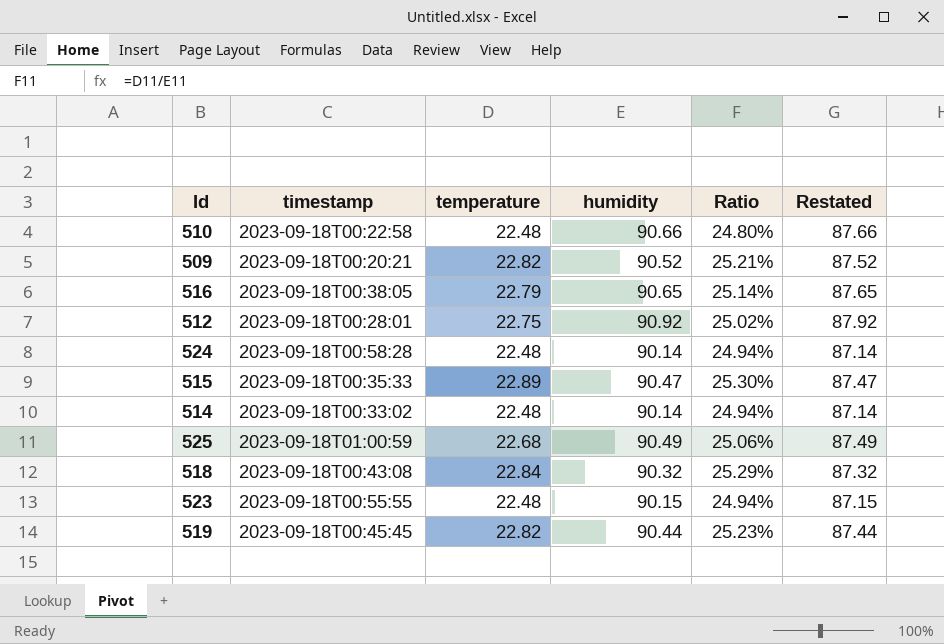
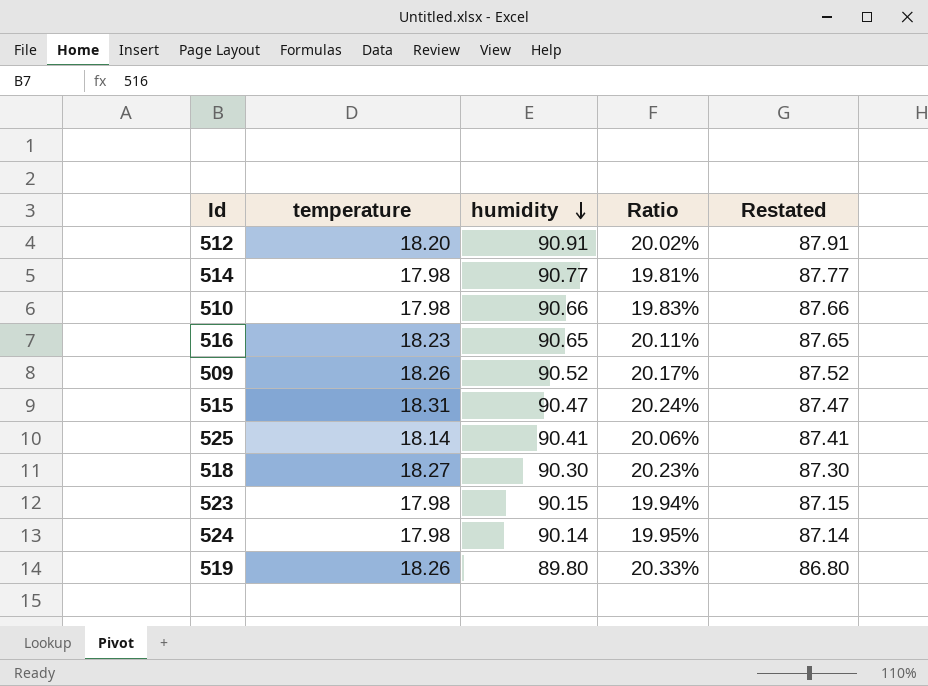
row order: none -> humidity descending
column timestamp | position: 2 -> none
512 | temperature: 22.75 -> 18.20
512 | humidity: 90.92 -> 90.91
512 | Ratio: 25.02% -> 20.02%
512 | Restated: 87.92 -> 87.91
514 | temperature: 22.48 -> 17.98
514 | humidity: 90.14 -> 90.77
514 | Ratio: 24.94% -> 19.81%
514 | Restated: 87.14 -> 87.77
510 | temperature: 22.48 -> 17.98
510 | Ratio: 24.80% -> 19.83%
516 | temperature: 22.79 -> 18.23
516 | Ratio: 25.14% -> 20.11%
509 | temperature: 22.82 -> 18.26
509 | Ratio: 25.21% -> 20.17%
515 | temperature: 22.89 -> 18.31
515 | Ratio: 25.30% -> 20.24%
525 | temperature: 22.68 -> 18.14
525 | humidity: 90.49 -> 90.41
525 | Ratio: 25.06% -> 20.06%
525 | Restated: 87.49 -> 87.41
518 | temperature: 22.84 -> 18.27
518 | humidity: 90.32 -> 90.30
518 | Ratio: 25.29% -> 20.23%
518 | Restated: 87.32 -> 87.30
523 | temperature: 22.48 -> 17.98
523 | Ratio: 24.94% -> 19.94%
524 | temperature: 22.48 -> 17.98
524 | Ratio: 24.94% -> 19.95%
519 | temperature: 22.82 -> 18.26
519 | humidity: 90.44 -> 89.80
519 | Ratio: 25.23% -> 20.33%
519 | Restated: 87.44 -> 86.80

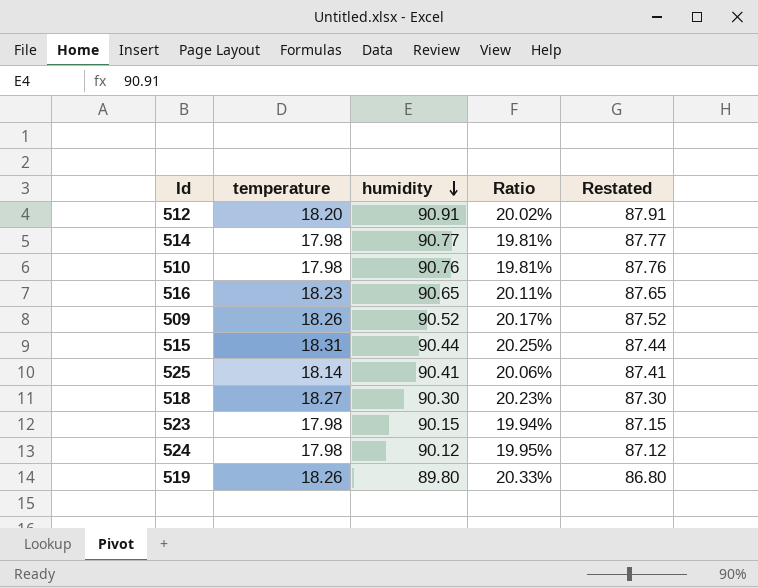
510 | humidity: 90.66 -> 90.76
510 | Ratio: 19.83% -> 19.81%
510 | Restated: 87.66 -> 87.76
515 | humidity: 90.47 -> 90.44
515 | Ratio: 20.24% -> 20.25%
515 | Restated: 87.47 -> 87.44
524 | humidity: 90.14 -> 90.12
524 | Restated: 87.14 -> 87.12

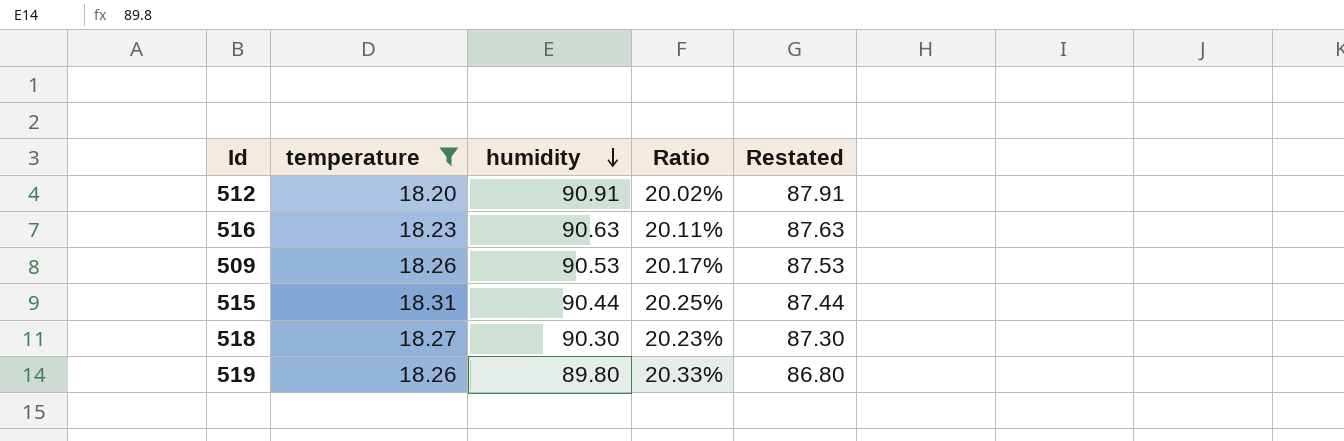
filter: none -> temperature >= 18.20
516 | humidity: 90.65 -> 90.63
516 | Restated: 87.65 -> 87.63
509 | humidity: 90.52 -> 90.53
509 | Restated: 87.52 -> 87.53

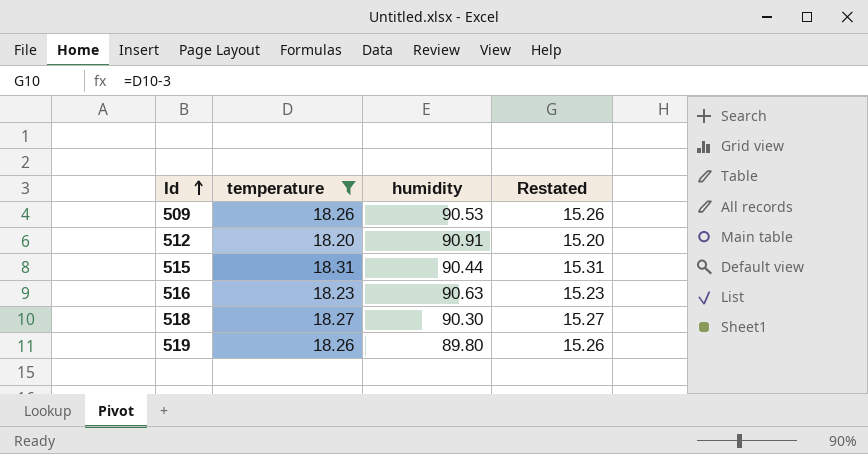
row order: humidity descending -> Id ascending
column Ratio | formula: [temperature] / [humidity] -> none
column Restated | formula: [humidity] - 3 -> [temperature] - 3

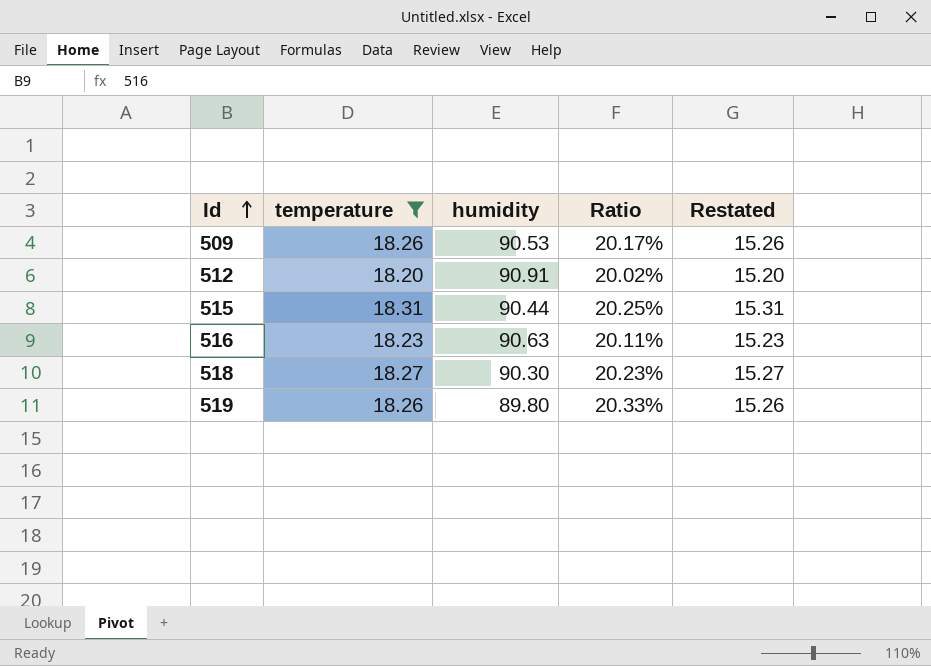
column Ratio | formula: none -> [temperature] / [humidity]

